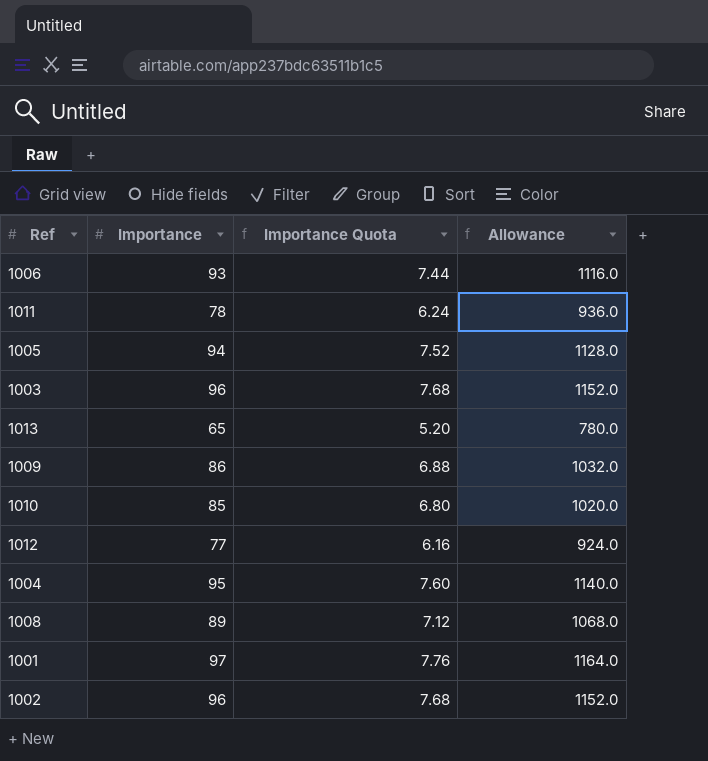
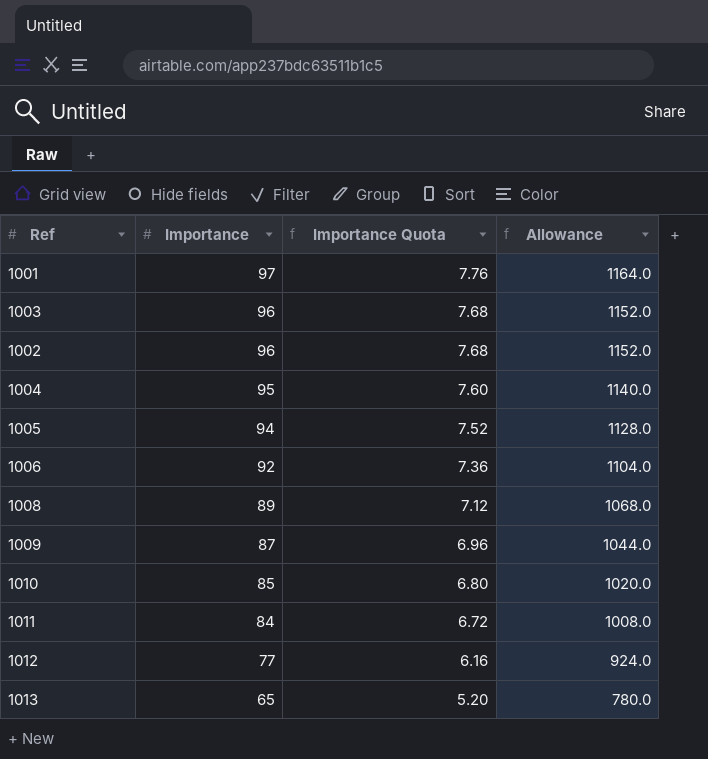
row order: none -> Importance descending
1006 | Importance: 93 -> 92
1006 | Importance Quota: 7.44 -> 7.36
1006 | Allowance: 1116.0 -> 1104.0
1009 | Importance: 86 -> 87
1009 | Importance Quota: 6.88 -> 6.96
1009 | Allowance: 1032.0 -> 1044.0
1011 | Importance: 78 -> 84
1011 | Importance Quota: 6.24 -> 6.72
1011 | Allowance: 936.0 -> 1008.0

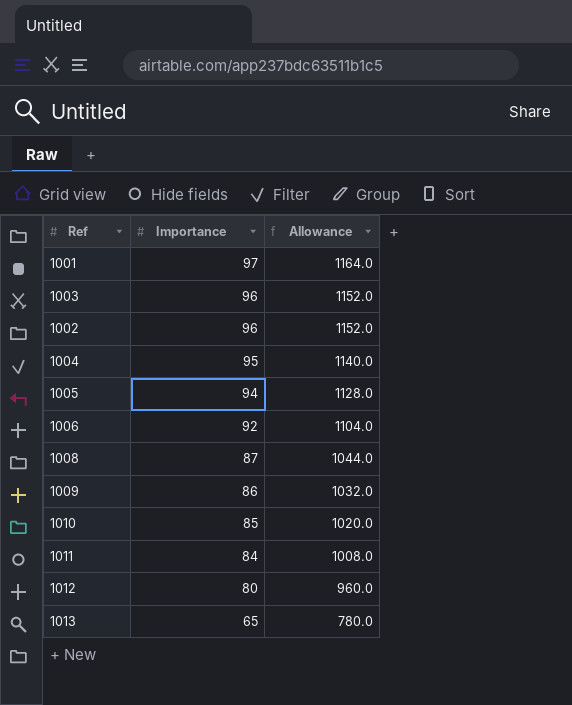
column Importance Quota | formula: [Importance] * 0.08 -> none
1008 | Importance: 89 -> 87
1008 | Allowance: 1068.0 -> 1044.0
1009 | Importance: 87 -> 86
1009 | Allowance: 1044.0 -> 1032.0
1012 | Importance: 77 -> 80
1012 | Allowance: 924.0 -> 960.0

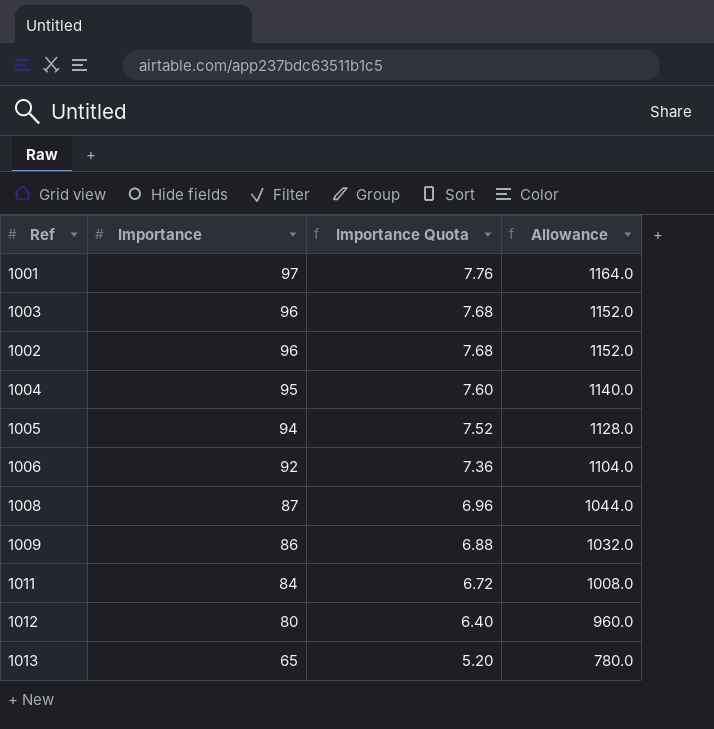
column Importance Quota | formula: none -> [Importance] * 0.08
row 1010: 85 | 1020.0 -> none

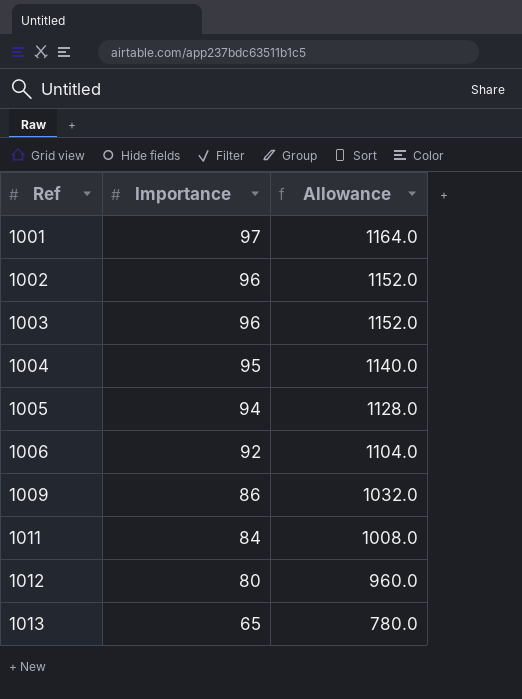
row order: Importance descending -> Ref ascending
column Importance Quota | formula: [Importance] * 0.08 -> none
row 1008: 87 | 6.96 | 1044.0 -> none

